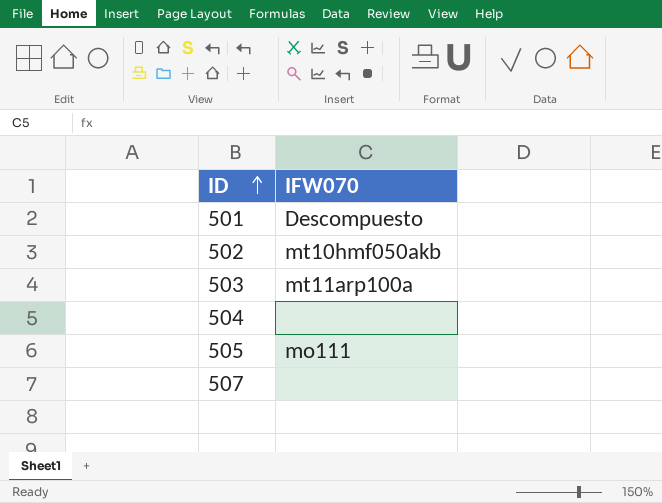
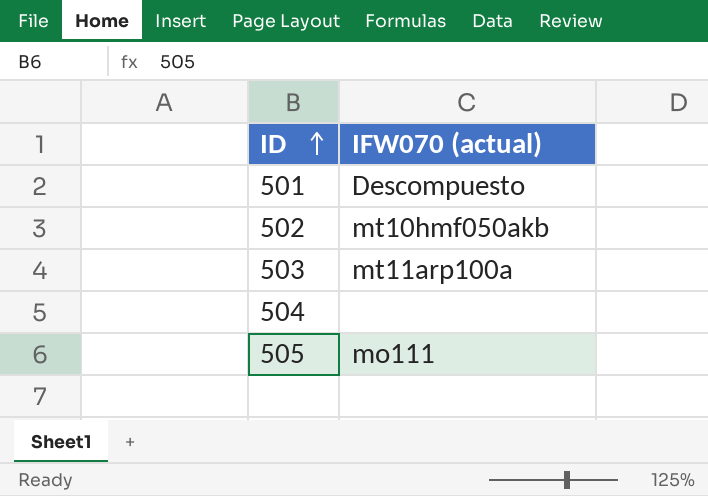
column name: IFW070 -> IFW070 (actual)
row 507: none -> none

